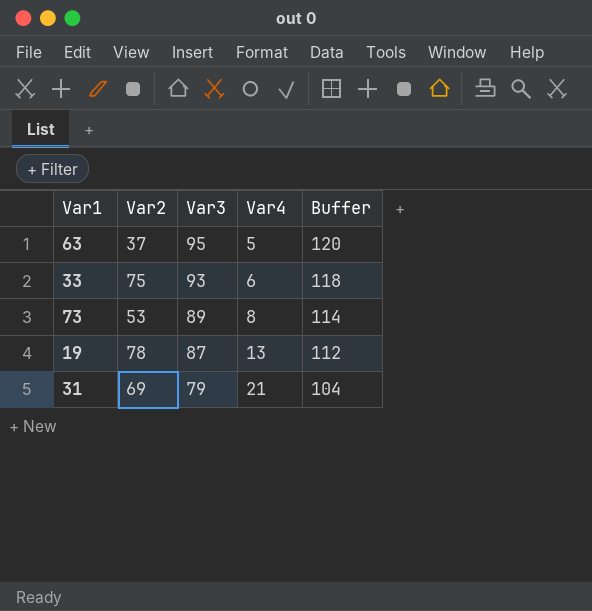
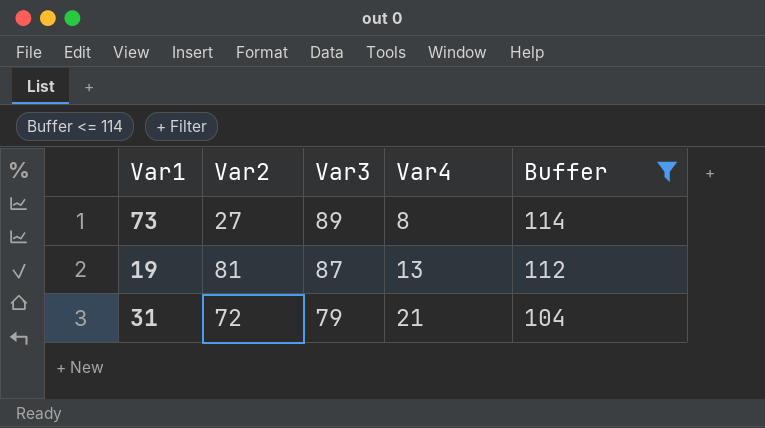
filter: none -> Buffer <= 114
73 | Var2: 53 -> 27
19 | Var2: 78 -> 81
31 | Var2: 69 -> 72

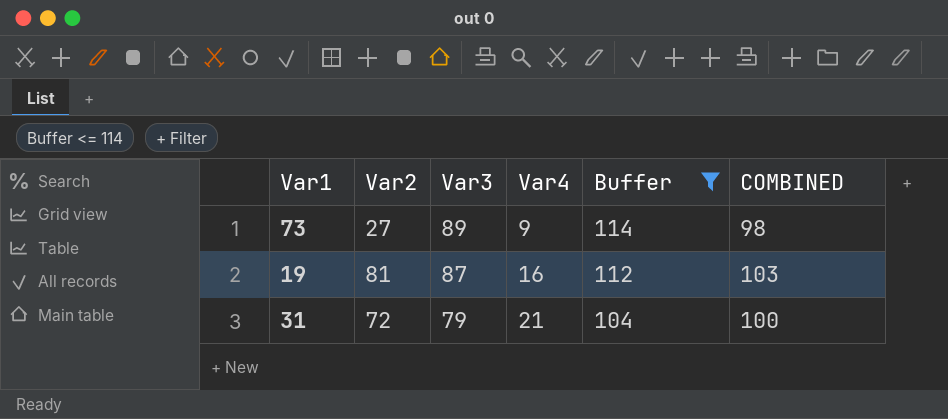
column COMBINED | formula: none -> [Var3] + [Var4]
73 | Var4: 8 -> 9
19 | Var4: 13 -> 16

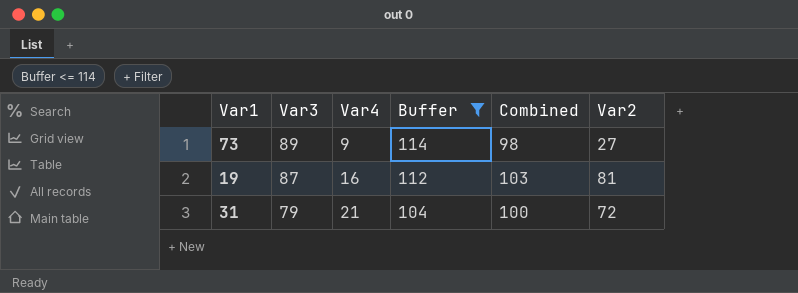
column name: COMBINED -> Combined
column Var2 | position: 2 -> 6

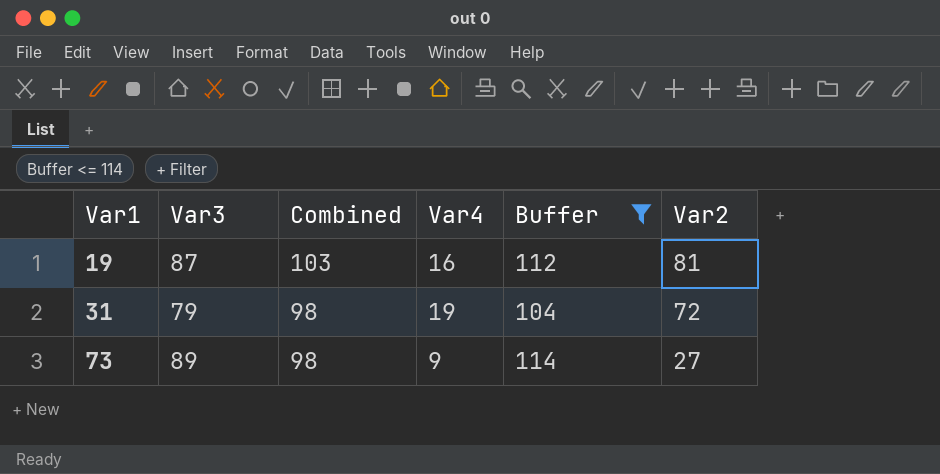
row order: Var3 descending -> Var1 ascending
column Combined | position: 5 -> 3
31 | Combined: 100 -> 98
31 | Var4: 21 -> 19

